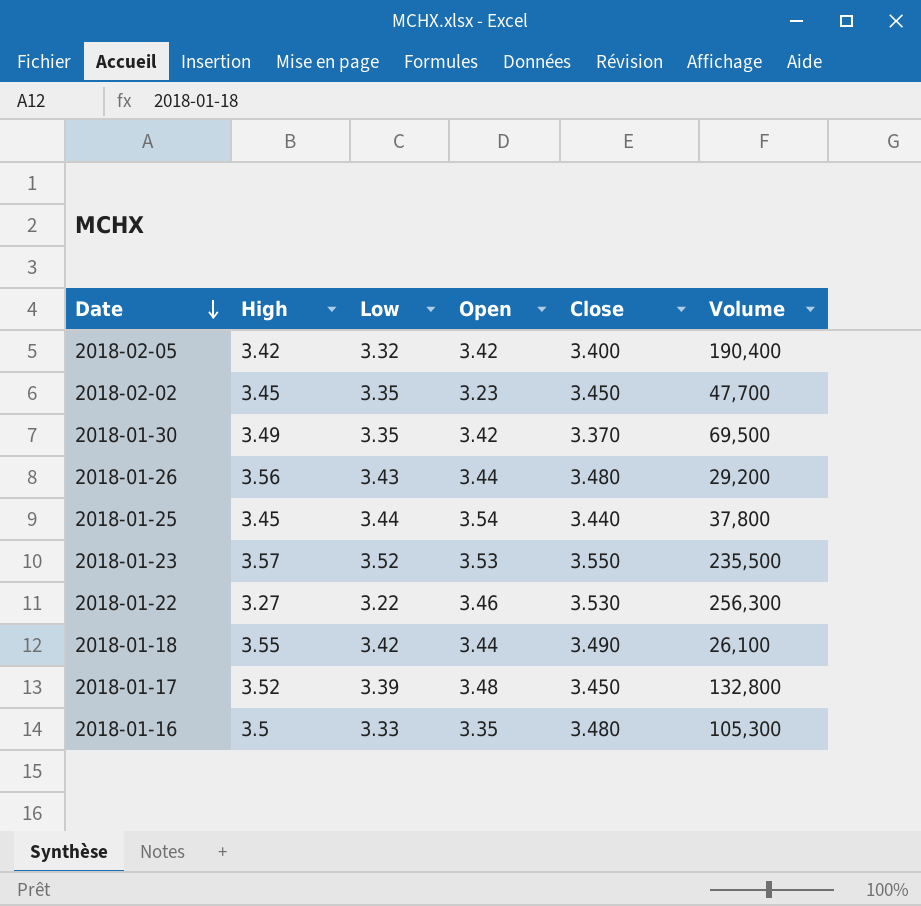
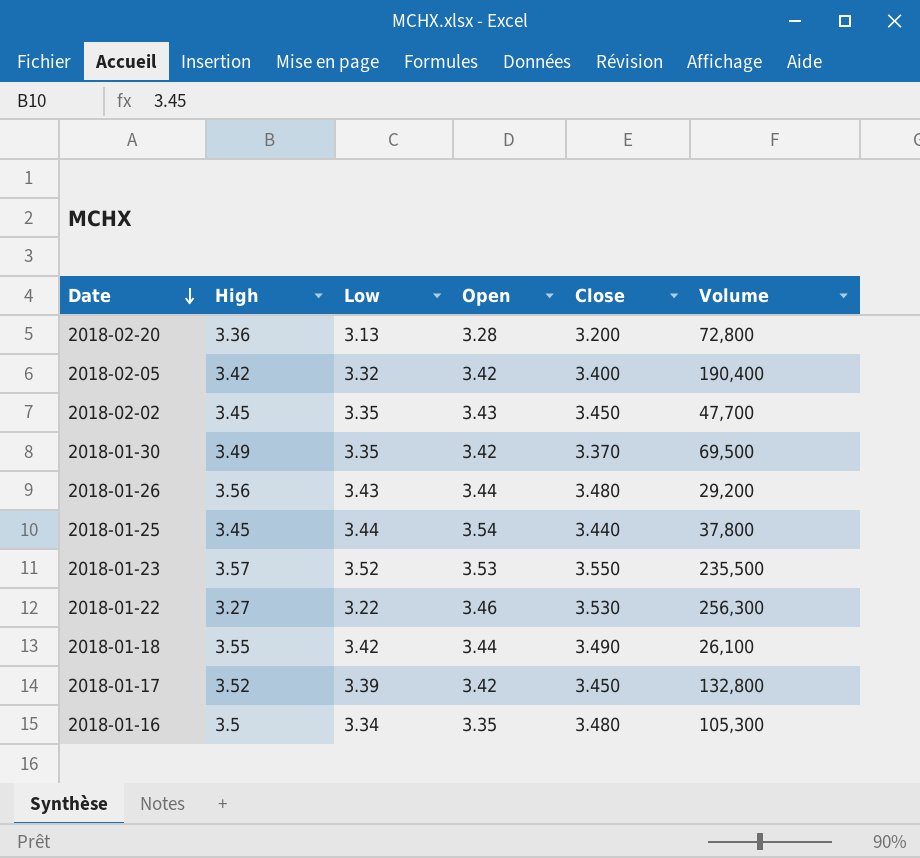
row 2018-02-20: none -> 3.36 | 3.13 | 3.28 | 3.200 | 72,800
2018-02-02 | Open: 3.23 -> 3.43
2018-01-17 | Open: 3.48 -> 3.42
2018-01-16 | Low: 3.33 -> 3.34

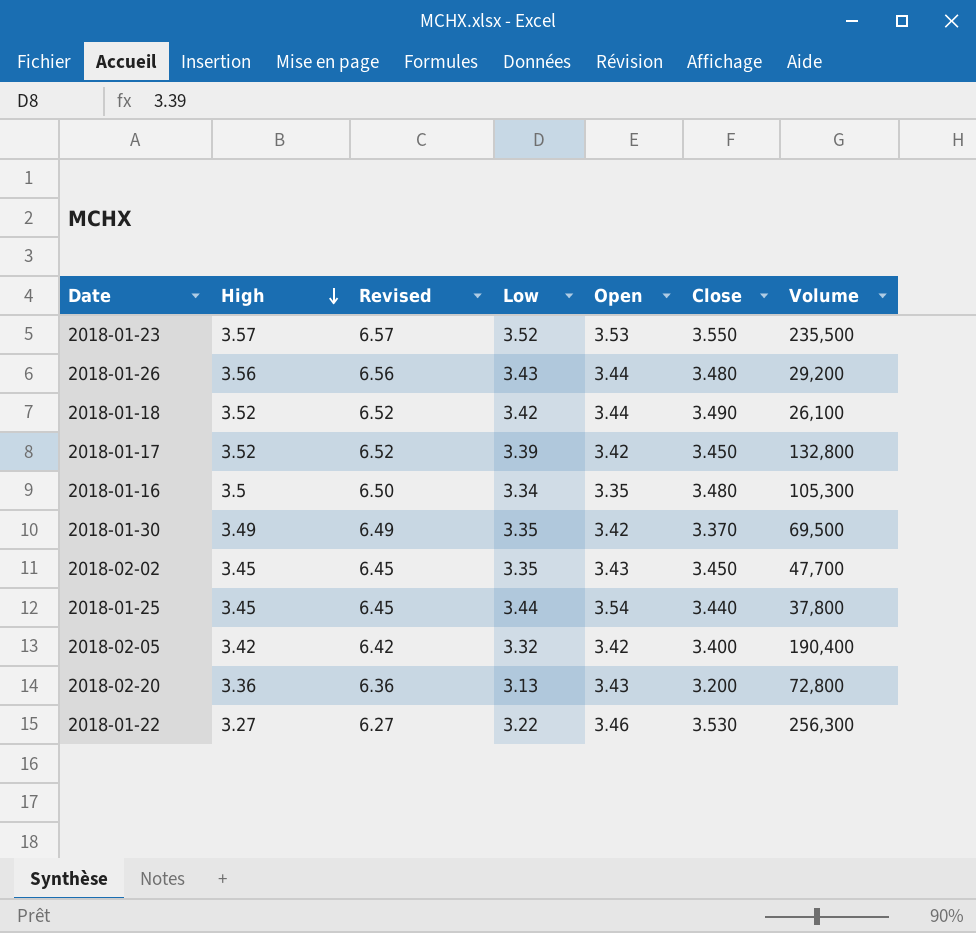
row order: Date descending -> High descending
column Revised | formula: none -> [High] + 3
2018-01-18 | High: 3.55 -> 3.52
2018-02-20 | Open: 3.28 -> 3.43

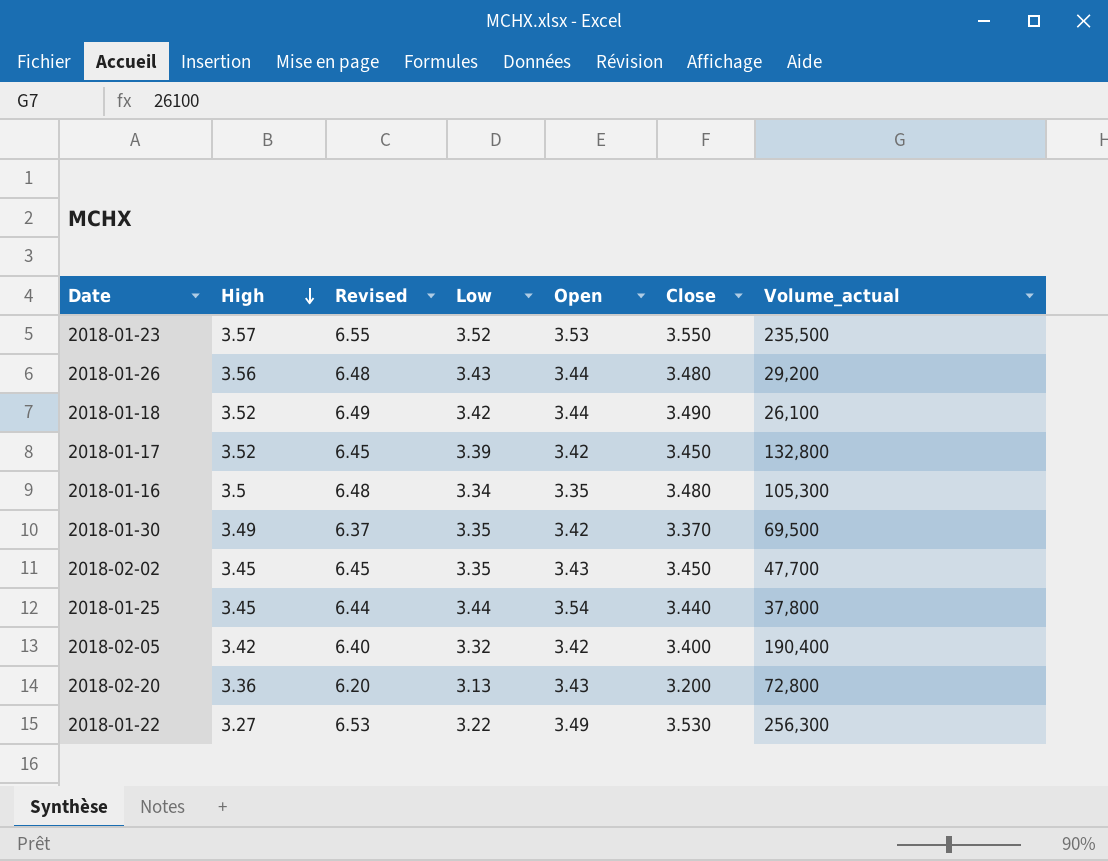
column Revised | formula: [High] + 3 -> [Close] + 3
column name: Volume -> Volume_actual
2018-01-22 | Open: 3.46 -> 3.49

